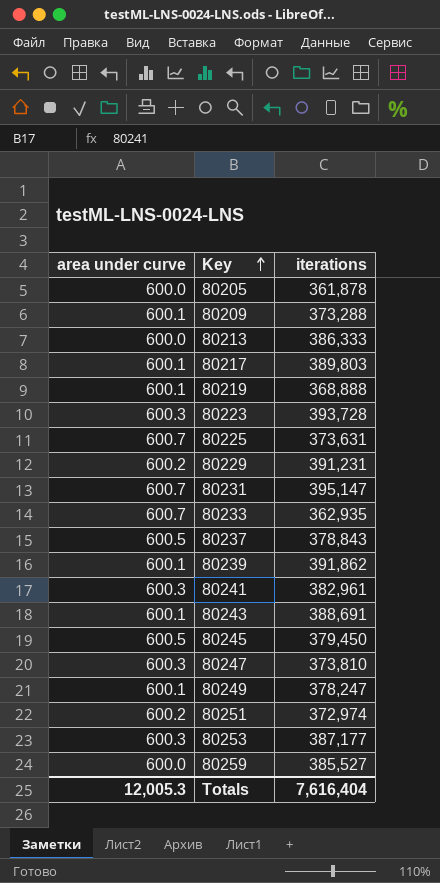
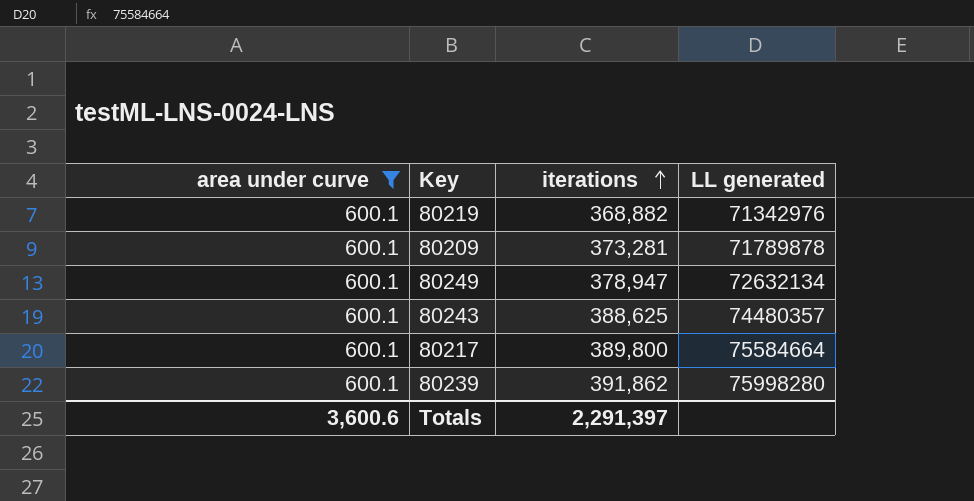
filter: none -> area under curve = 600.1
row order: Key ascending -> iterations ascending
column LL generated | position: none -> 4
80219 | iterations: 368,888 -> 368,882
80209 | iterations: 373,288 -> 373,281
80249 | iterations: 378,247 -> 378,947
80243 | iterations: 388,691 -> 388,625
80217 | iterations: 389,803 -> 389,800
Totals | area under curve: 12,005.3 -> 3,600.6
Totals | iterations: 7,616,404 -> 2,291,397

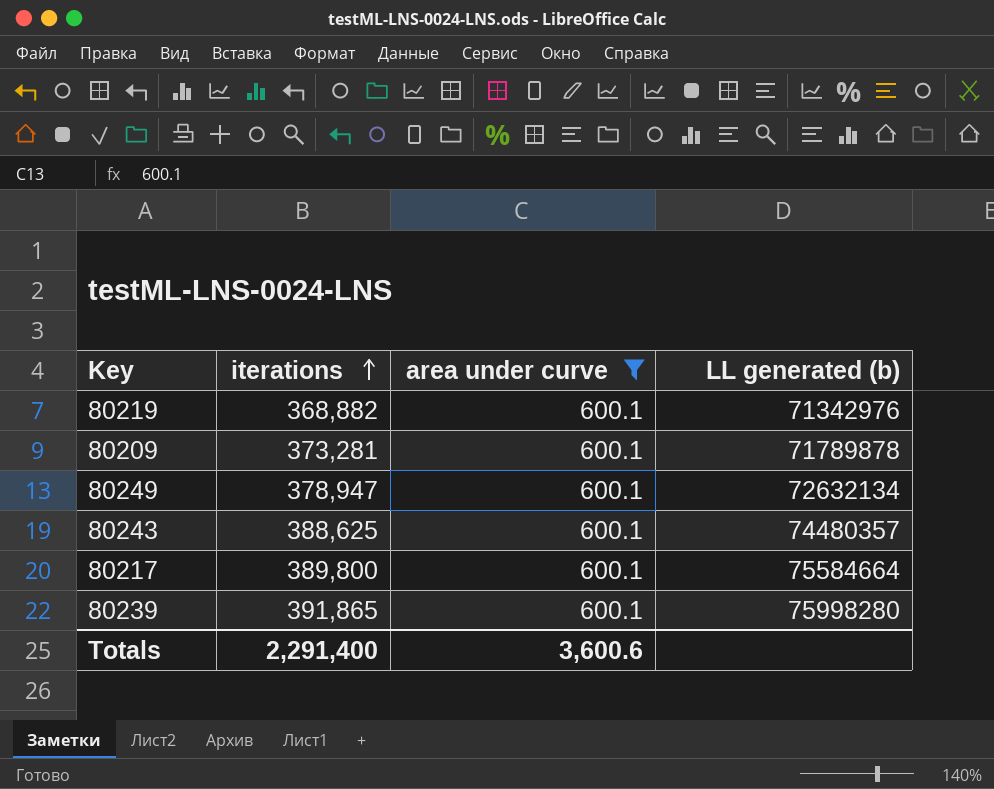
column area under curve | position: 1 -> 3
column name: LL generated -> LL generated (b)
80239 | iterations: 391,862 -> 391,865
Totals | iterations: 2,291,397 -> 2,291,400

